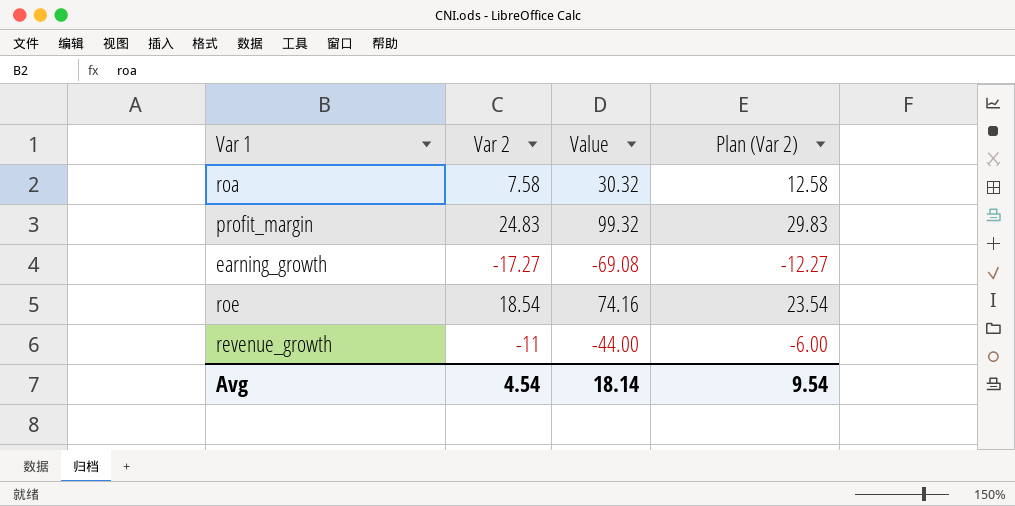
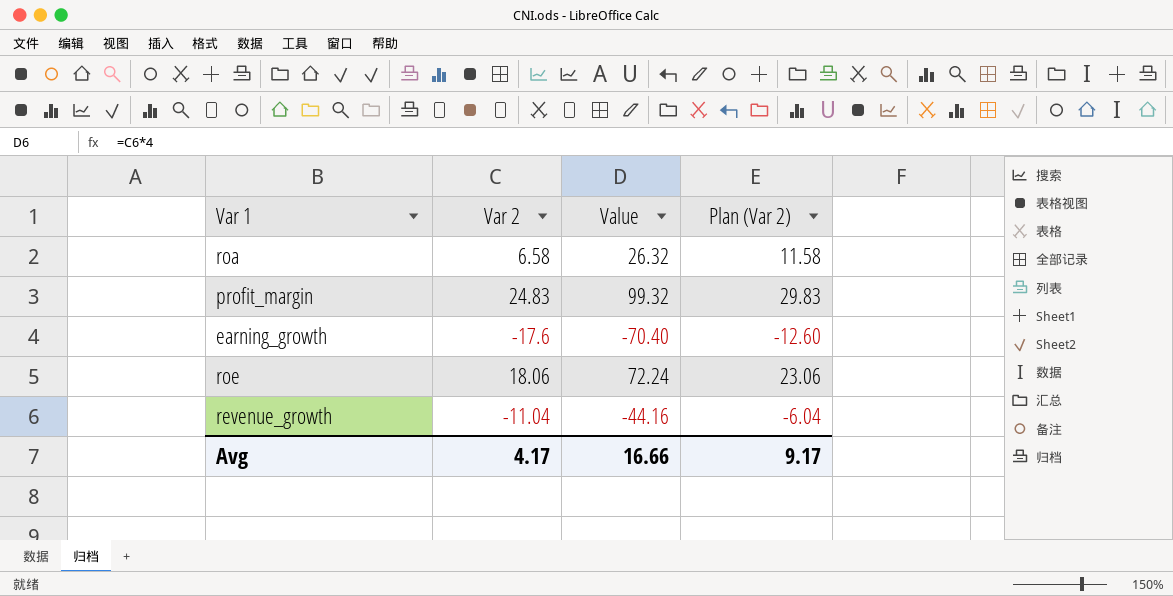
roa | Var 2: 7.58 -> 6.58
roa | Value: 30.32 -> 26.32
roa | Plan (Var 2): 12.58 -> 11.58
earning_growth | Var 2: -17.27 -> -17.6
earning_growth | Value: -69.08 -> -70.40
earning_growth | Plan (Var 2): -12.27 -> -12.60
roe | Var 2: 18.54 -> 18.06
roe | Value: 74.16 -> 72.24
roe | Plan (Var 2): 23.54 -> 23.06
revenue_growth | Var 2: -11 -> -11.04
revenue_growth | Value: -44.00 -> -44.16
revenue_growth | Plan (Var 2): -6.00 -> -6.04
Avg | Var 2: 4.54 -> 4.17
Avg | Value: 18.14 -> 16.66
Avg | Plan (Var 2): 9.54 -> 9.17

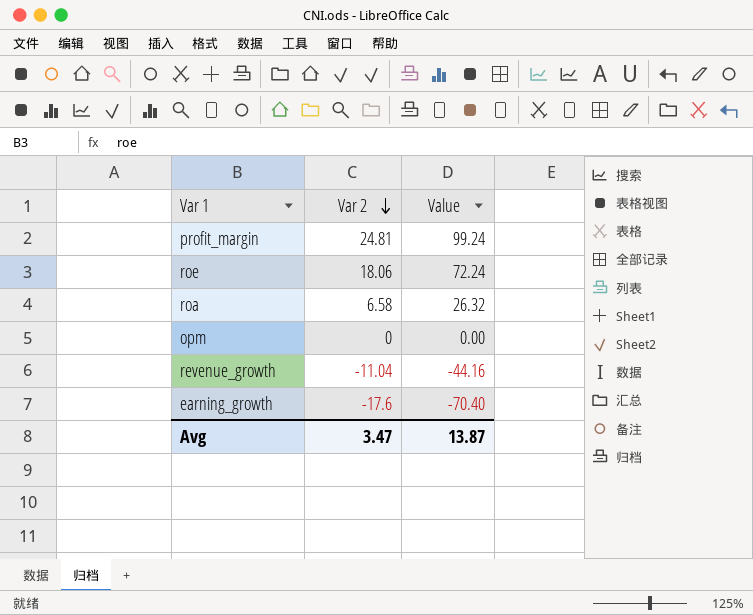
row order: none -> Var 2 descending
column Plan (Var 2) | formula: [Var 2] + 5 -> none
profit_margin | Var 2: 24.83 -> 24.81
profit_margin | Value: 99.32 -> 99.24
row opm: none -> 0 | 0.00
Avg | Var 2: 4.17 -> 3.47
Avg | Value: 16.66 -> 13.87

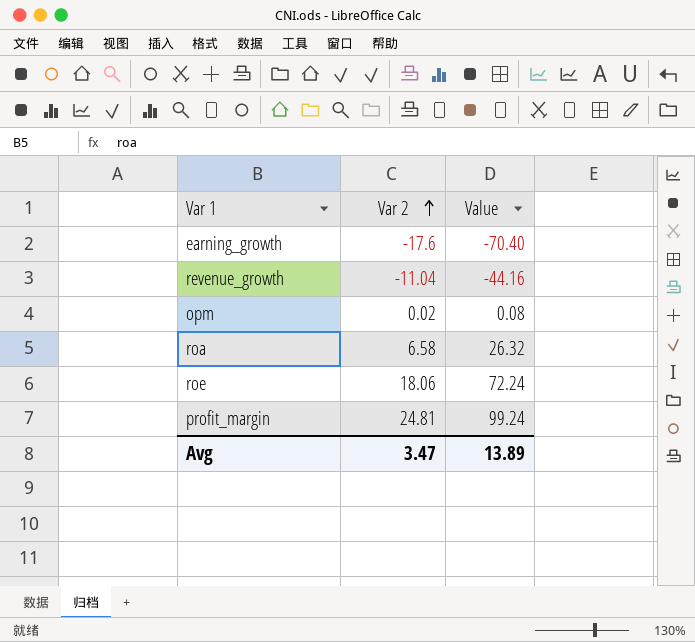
row order: Var 2 descending -> Var 2 ascending
opm | Var 2: 0 -> 0.02
opm | Value: 0.00 -> 0.08
Avg | Value: 13.87 -> 13.89

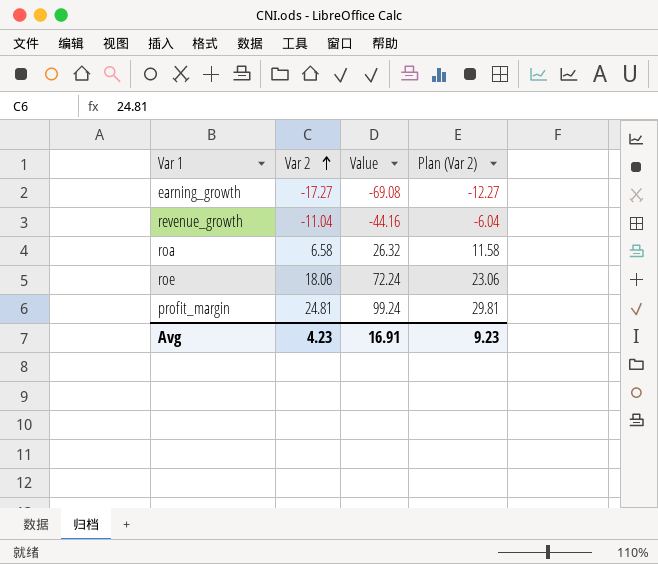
column Plan (Var 2) | formula: none -> [Var 2] + 5
row opm: 0.02 | 0.08 -> none
earning_growth | Var 2: -17.6 -> -17.27
earning_growth | Value: -70.40 -> -69.08
Avg | Var 2: 3.47 -> 4.23
Avg | Value: 13.89 -> 16.91

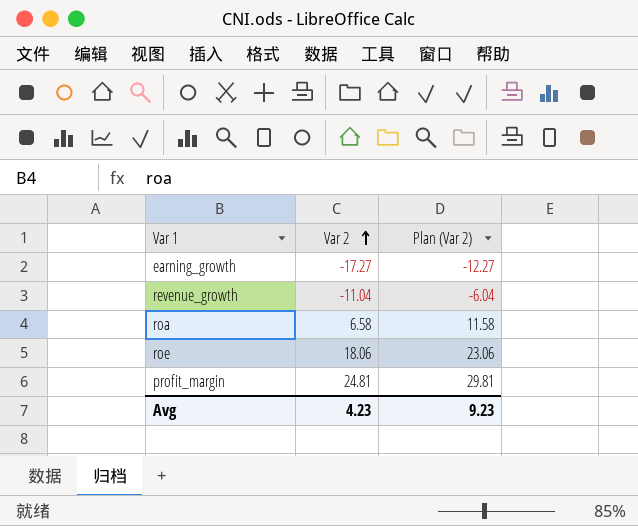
column Value | formula: [Var 2] * 4 -> none

